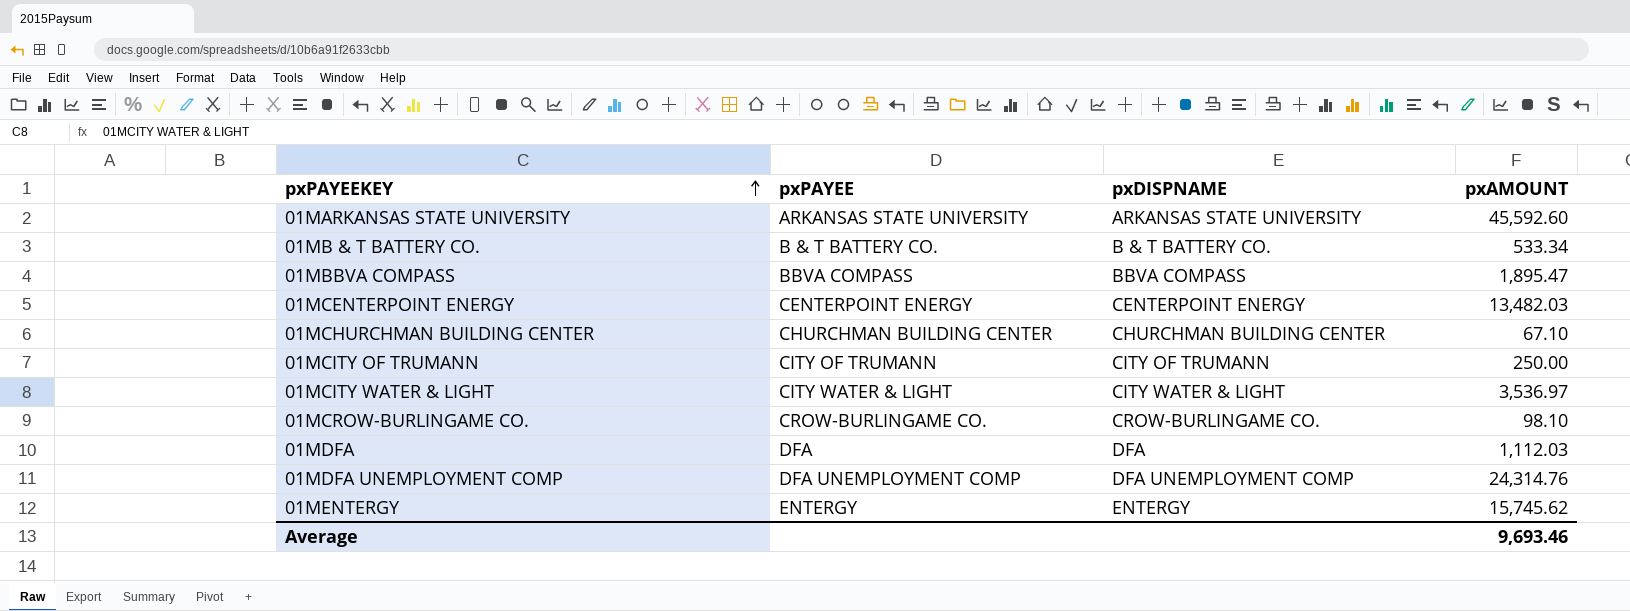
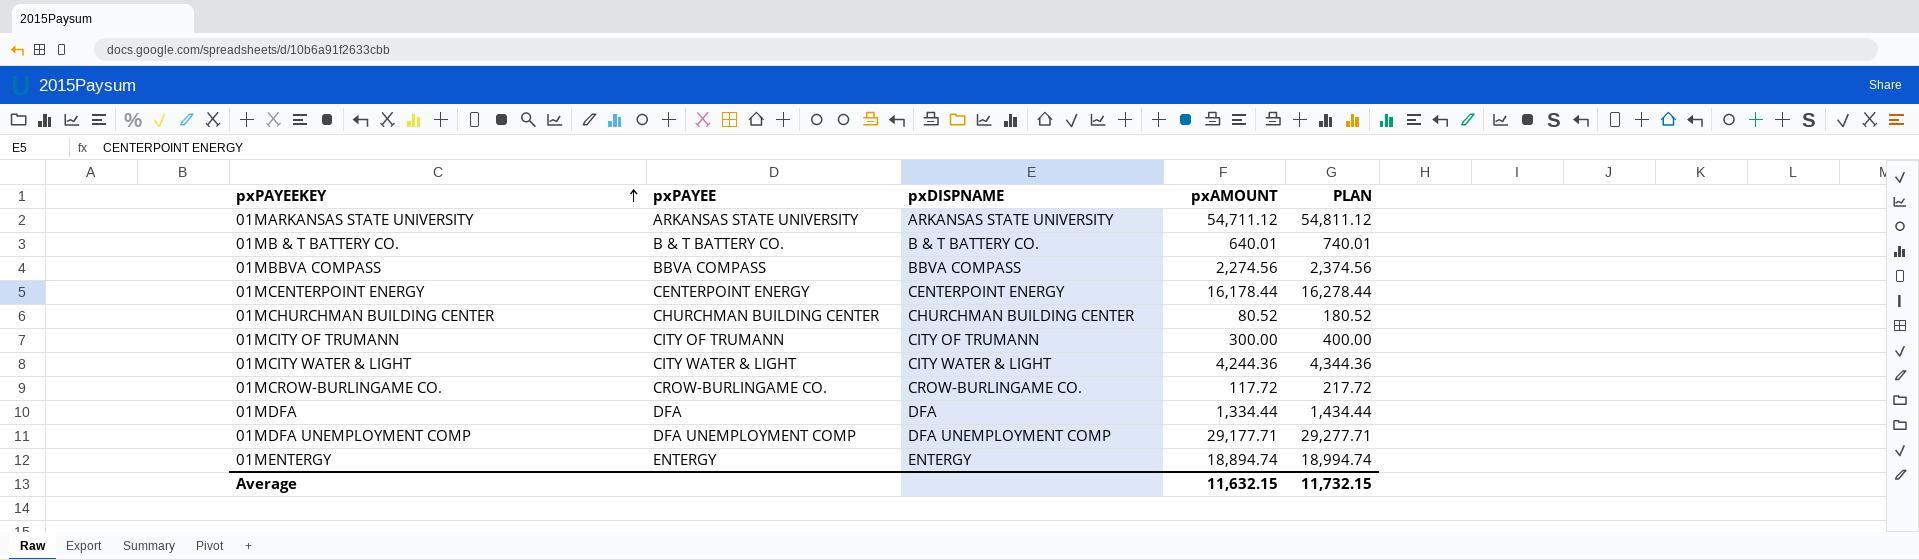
column PLAN | formula: none -> [pxAMOUNT] + 100
01MARKANSAS STATE UNIVERSITY | pxAMOUNT: 45,592.60 -> 54,711.12
01MB & T BATTERY CO. | pxAMOUNT: 533.34 -> 640.01
01MBBVA COMPASS | pxAMOUNT: 1,895.47 -> 2,274.56
01MCENTERPOINT ENERGY | pxAMOUNT: 13,482.03 -> 16,178.44
01MCHURCHMAN BUILDING CENTER | pxAMOUNT: 67.10 -> 80.52
01MCITY OF TRUMANN | pxAMOUNT: 250.00 -> 300.00
01MCITY WATER & LIGHT | pxAMOUNT: 3,536.97 -> 4,244.36
01MCROW-BURLINGAME CO. | pxAMOUNT: 98.10 -> 117.72
01MDFA | pxAMOUNT: 1,112.03 -> 1,334.44
01MDFA UNEMPLOYMENT COMP | pxAMOUNT: 24,314.76 -> 29,177.71
01MENTERGY | pxAMOUNT: 15,745.62 -> 18,894.74
Average | pxAMOUNT: 9,693.46 -> 11,632.15

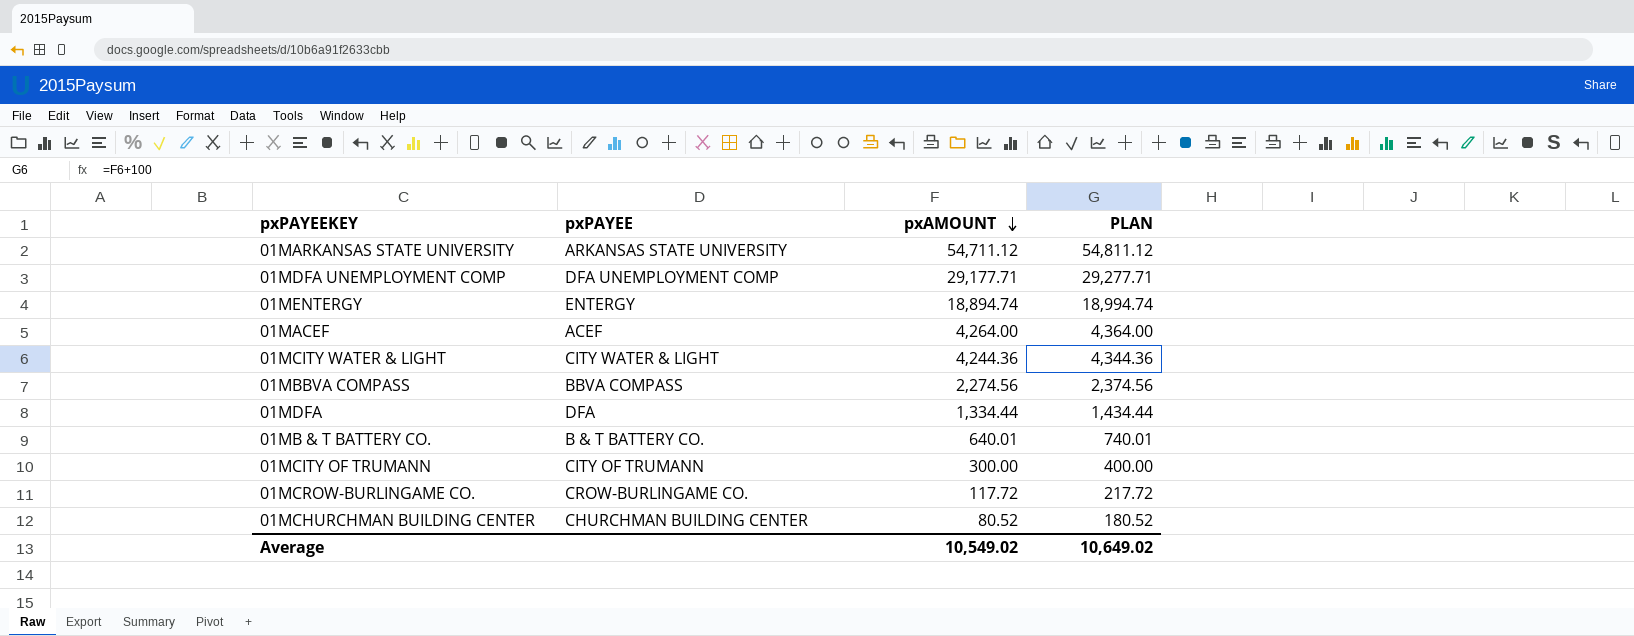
row order: pxPAYEEKEY ascending -> pxAMOUNT descending
column pxDISPNAME | position: 3 -> none
row 01MCENTERPOINT ENERGY: CENTERPOINT ENERGY | CENTERPOINT ENERGY | 16,178.44 | 16,278.44 -> none
row 01MACEF: none -> ACEF | 4,264.00 | 4,364.00
Average | pxAMOUNT: 11,632.15 -> 10,549.02
Average | PLAN: 11,732.15 -> 10,649.02

